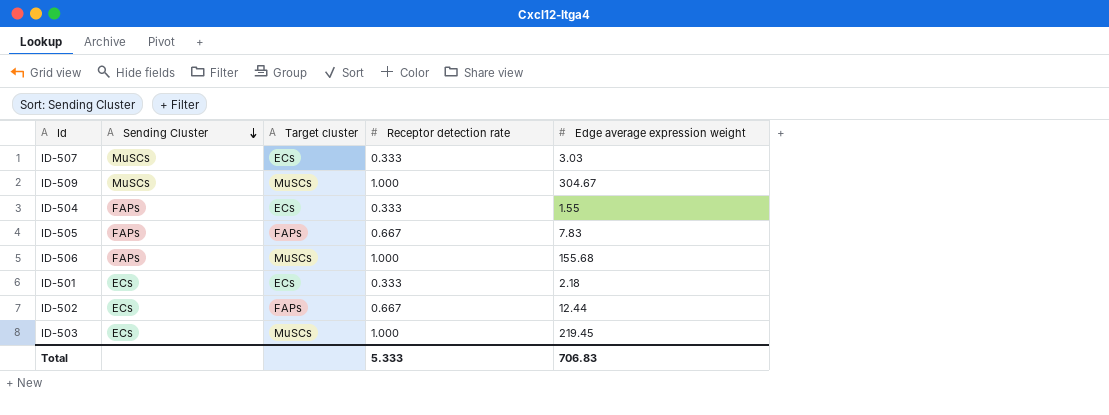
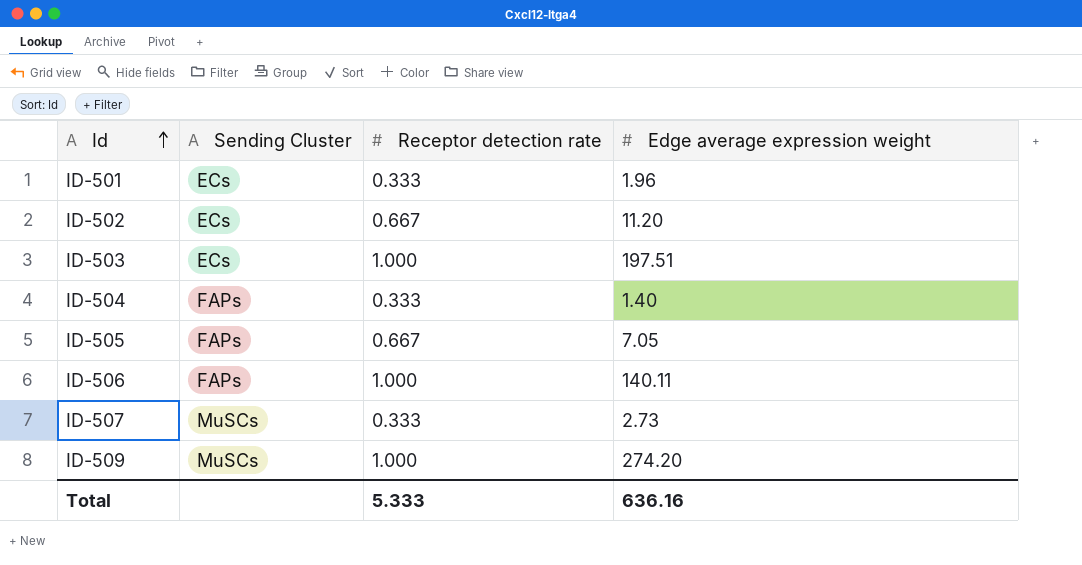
row order: Sending Cluster descending -> Id ascending
column Target cluster | position: 3 -> none
ID-501 | Edge average expression weight: 2.18 -> 1.96
ID-502 | Edge average expression weight: 12.44 -> 11.20
ID-503 | Edge average expression weight: 219.45 -> 197.51
ID-504 | Edge average expression weight: 1.55 -> 1.40
ID-505 | Edge average expression weight: 7.83 -> 7.05
ID-506 | Edge average expression weight: 155.68 -> 140.11
ID-507 | Edge average expression weight: 3.03 -> 2.73
ID-509 | Edge average expression weight: 304.67 -> 274.20
Total | Edge average expression weight: 706.83 -> 636.16

